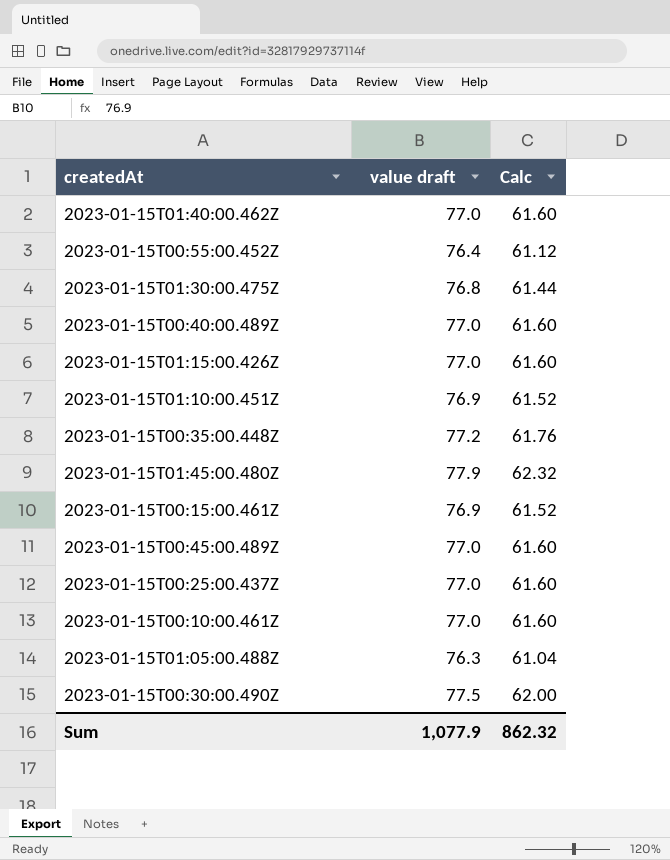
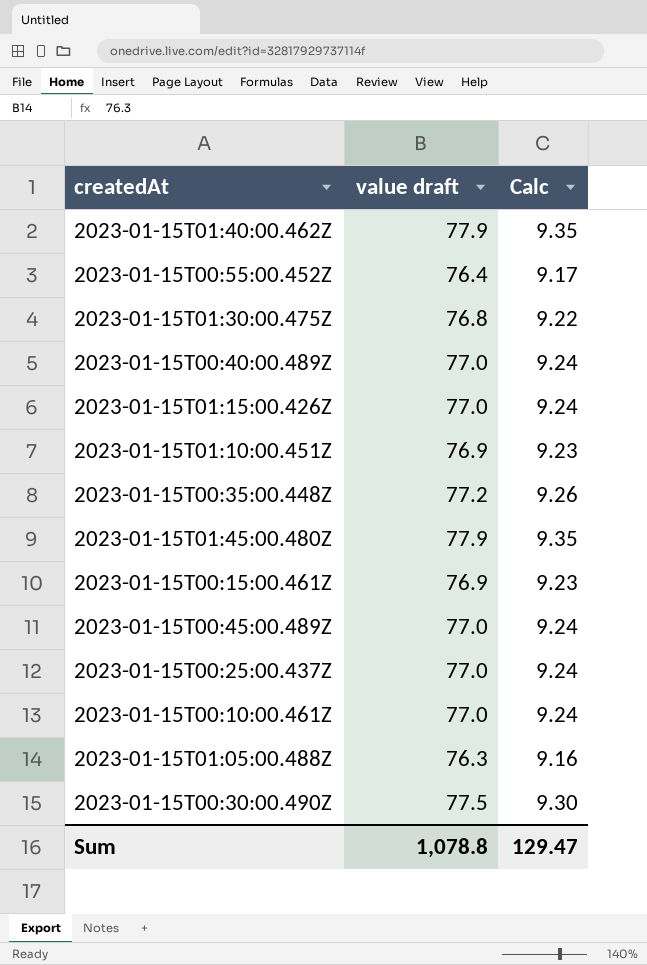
column Calc | formula: [value draft] * 0.8 -> [value draft] * 0.12
2023-01-15T01:40:00.462Z | value draft: 77.0 -> 77.9
Sum | value draft: 1,077.9 -> 1,078.8
Sum | Calc: 862.32 -> 129.47

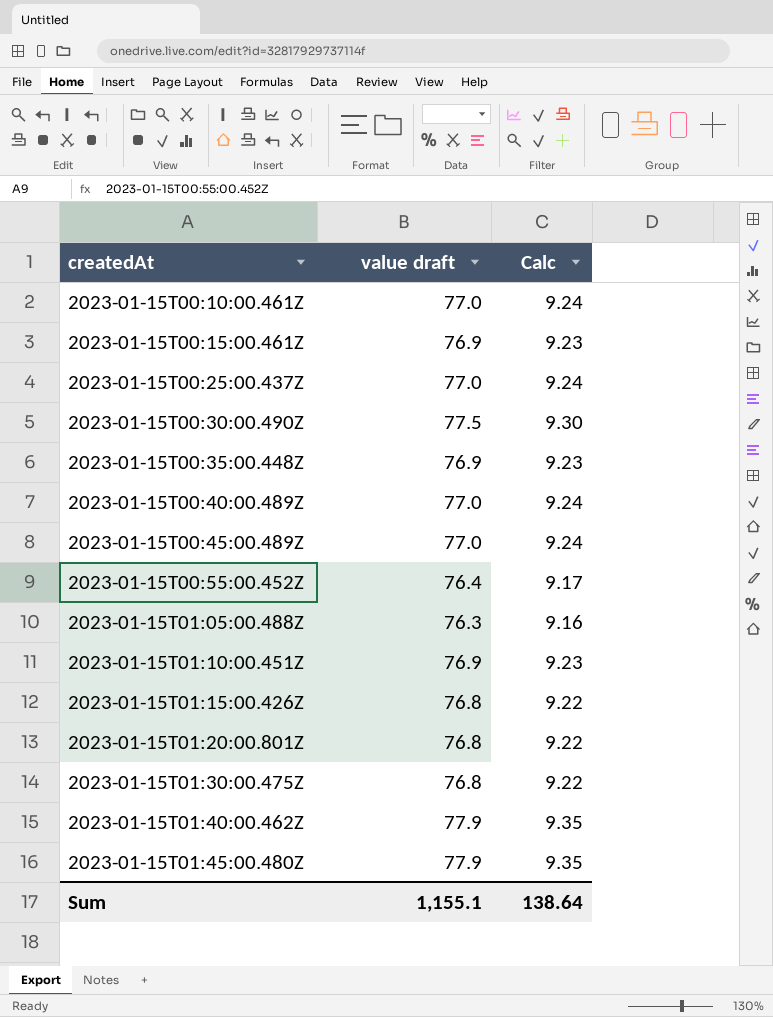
row order: none -> createdAt ascending
2023-01-15T00:35:00.448Z | value draft: 77.2 -> 76.9
2023-01-15T00:35:00.448Z | Calc: 9.26 -> 9.23
2023-01-15T01:15:00.426Z | value draft: 77.0 -> 76.8
2023-01-15T01:15:00.426Z | Calc: 9.24 -> 9.22
row 2023-01-15T01:20:00.801Z: none -> 76.8 | 9.22
Sum | value draft: 1,078.8 -> 1,155.1
Sum | Calc: 129.47 -> 138.64

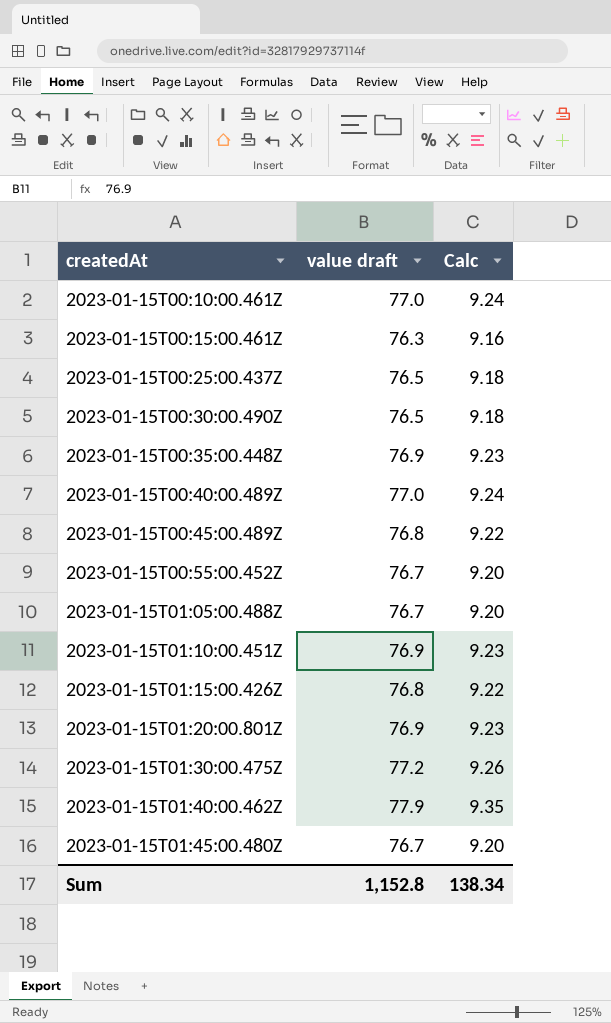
2023-01-15T00:15:00.461Z | value draft: 76.9 -> 76.3
2023-01-15T00:15:00.461Z | Calc: 9.23 -> 9.16
2023-01-15T00:25:00.437Z | value draft: 77.0 -> 76.5
2023-01-15T00:25:00.437Z | Calc: 9.24 -> 9.18
2023-01-15T00:30:00.490Z | value draft: 77.5 -> 76.5
2023-01-15T00:30:00.490Z | Calc: 9.30 -> 9.18
2023-01-15T00:45:00.489Z | value draft: 77.0 -> 76.8
2023-01-15T00:45:00.489Z | Calc: 9.24 -> 9.22
2023-01-15T00:55:00.452Z | value draft: 76.4 -> 76.7
2023-01-15T00:55:00.452Z | Calc: 9.17 -> 9.20
2023-01-15T01:05:00.488Z | value draft: 76.3 -> 76.7
2023-01-15T01:05:00.488Z | Calc: 9.16 -> 9.20
2023-01-15T01:20:00.801Z | value draft: 76.8 -> 76.9
2023-01-15T01:20:00.801Z | Calc: 9.22 -> 9.23
2023-01-15T01:30:00.475Z | value draft: 76.8 -> 77.2
2023-01-15T01:30:00.475Z | Calc: 9.22 -> 9.26
2023-01-15T01:45:00.480Z | value draft: 77.9 -> 76.7
2023-01-15T01:45:00.480Z | Calc: 9.35 -> 9.20
Sum | value draft: 1,155.1 -> 1,152.8
Sum | Calc: 138.64 -> 138.34

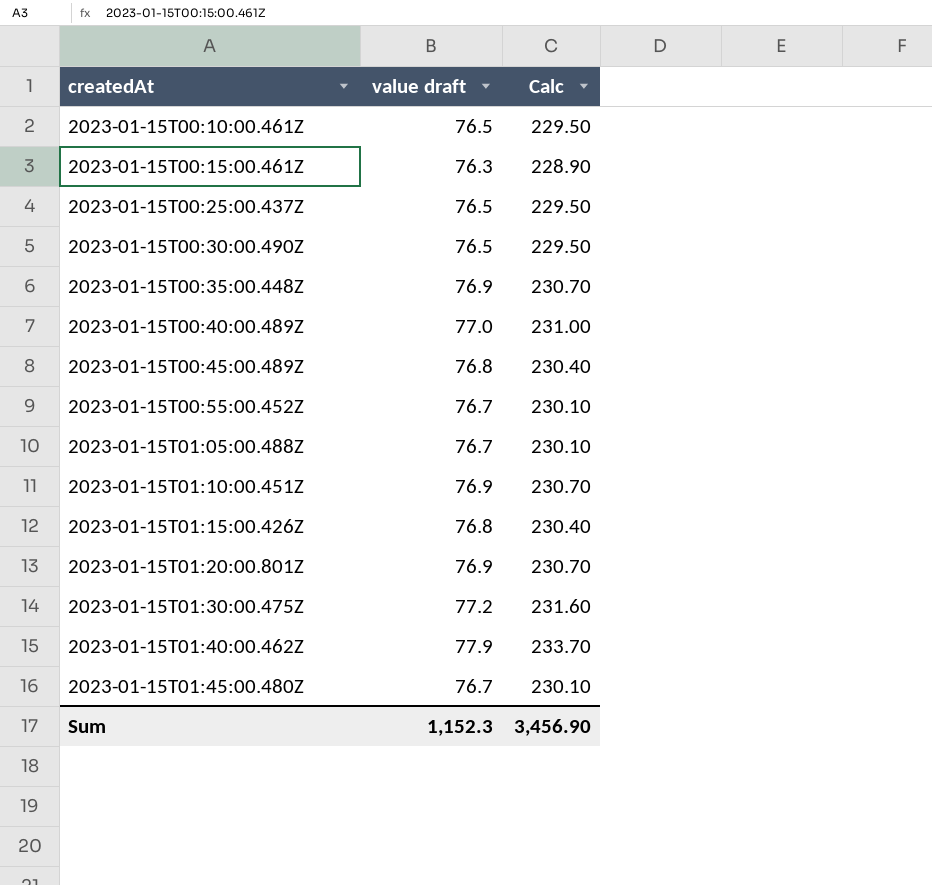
column Calc | formula: [value draft] * 0.12 -> [value draft] * 3
2023-01-15T00:10:00.461Z | value draft: 77.0 -> 76.5
Sum | value draft: 1,152.8 -> 1,152.3
Sum | Calc: 138.34 -> 3,456.90

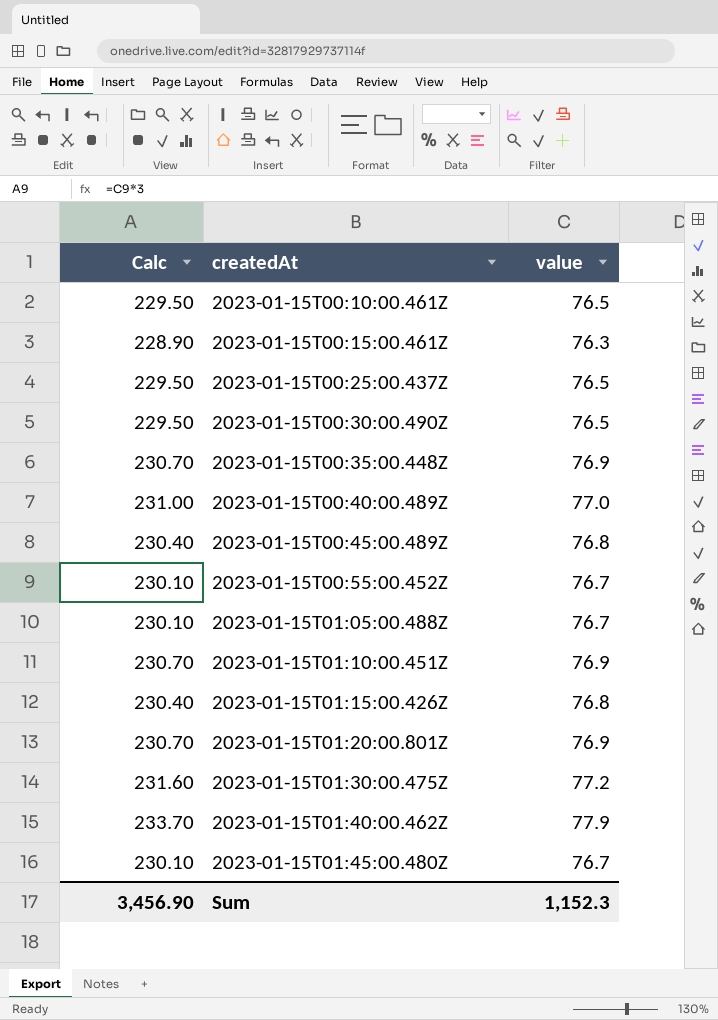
column Calc | position: 3 -> 1
column name: value draft -> value

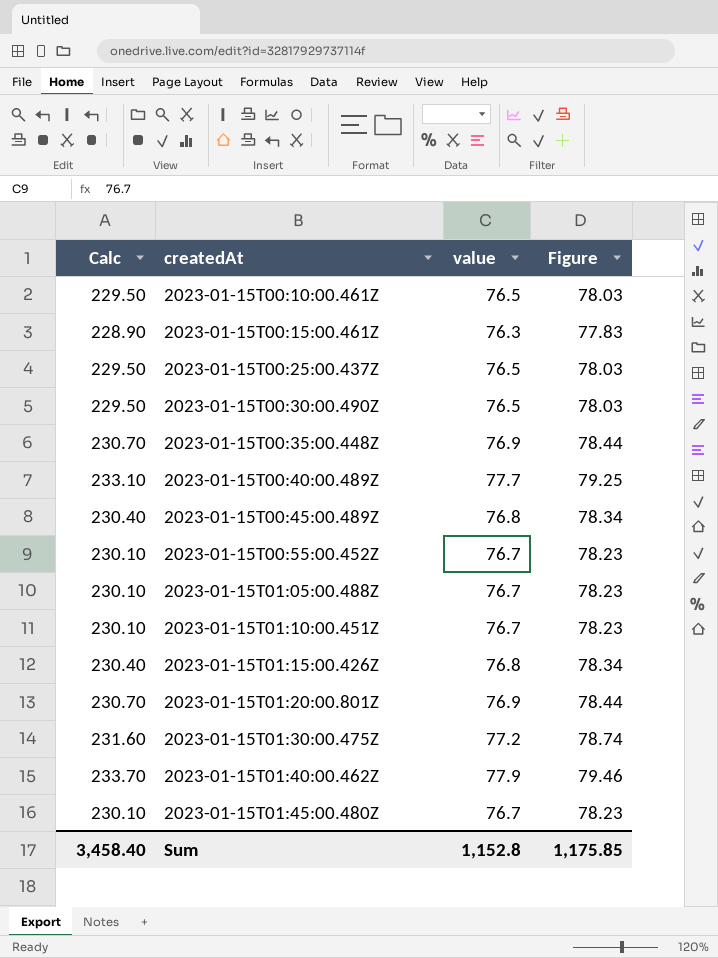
column Figure | formula: none -> [value] * 1.02
2023-01-15T00:40:00.489Z | Calc: 231.00 -> 233.10
2023-01-15T00:40:00.489Z | value: 77.0 -> 77.7
2023-01-15T01:10:00.451Z | Calc: 230.70 -> 230.10
2023-01-15T01:10:00.451Z | value: 76.9 -> 76.7
Sum | Calc: 3,456.90 -> 3,458.40
Sum | value: 1,152.3 -> 1,152.8

